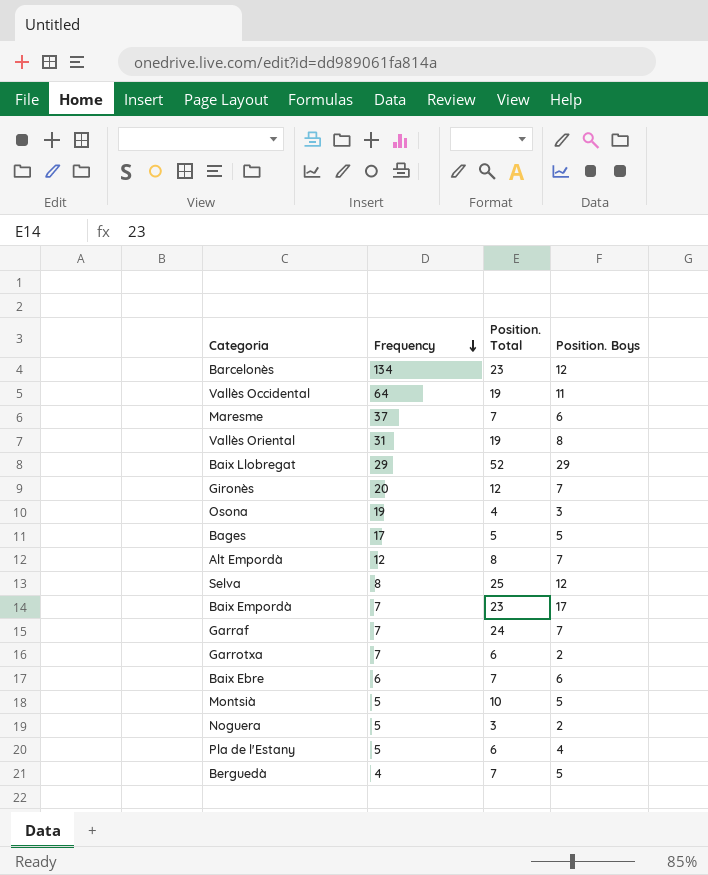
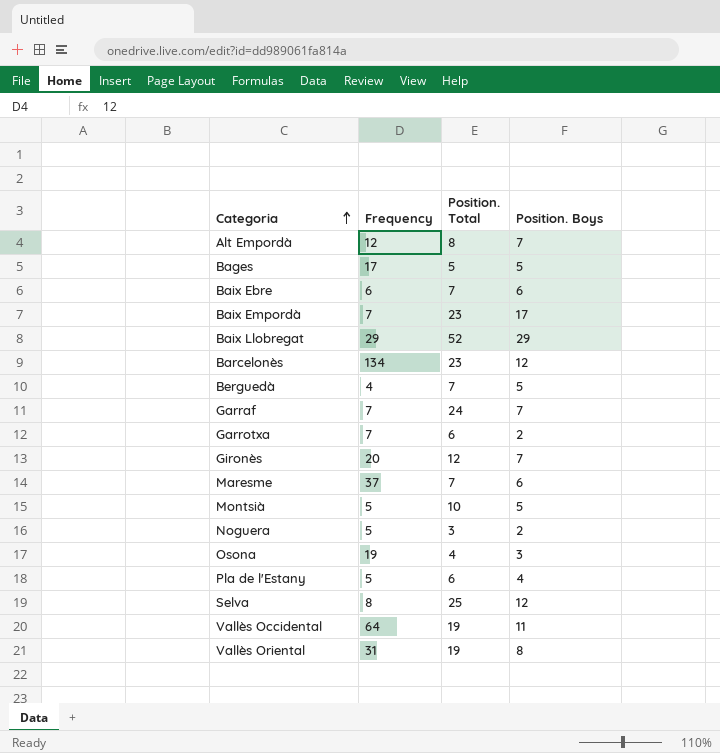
row order: Frequency descending -> Categoria ascending

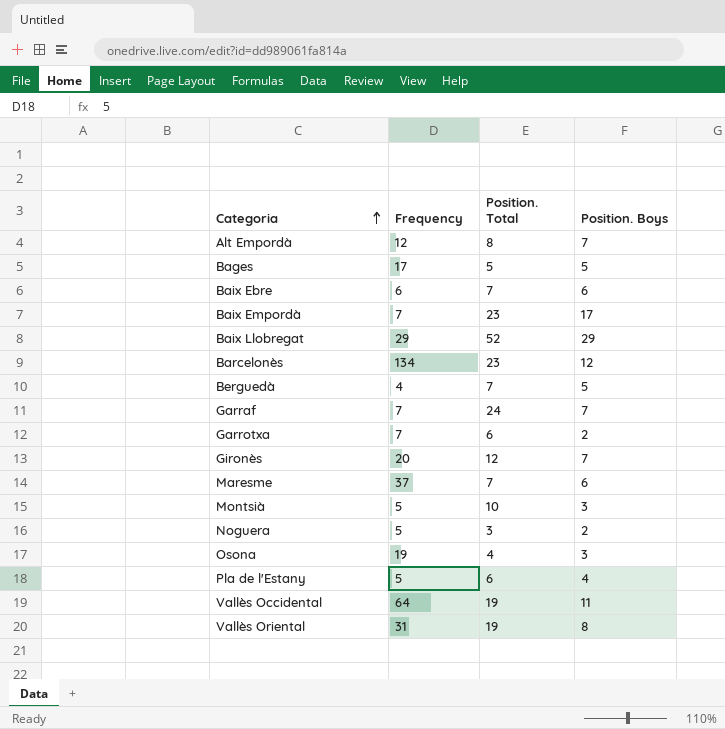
row Selva: 8 | 25 | 12 -> none
Montsià | Position. Boys: 5 -> 3

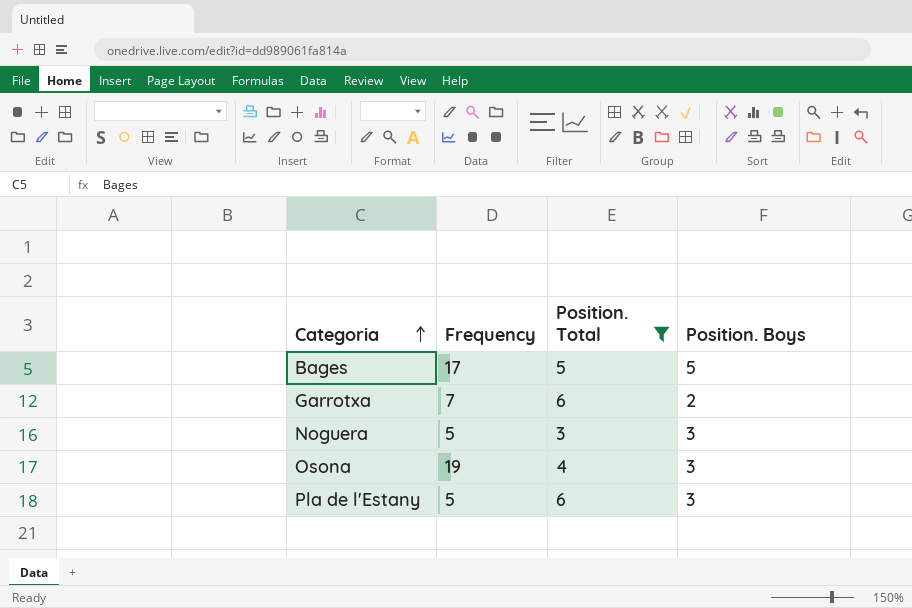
filter: none -> Position. Total <= 6
Noguera | Position. Boys: 2 -> 3
Pla de l'Estany | Position. Boys: 4 -> 3

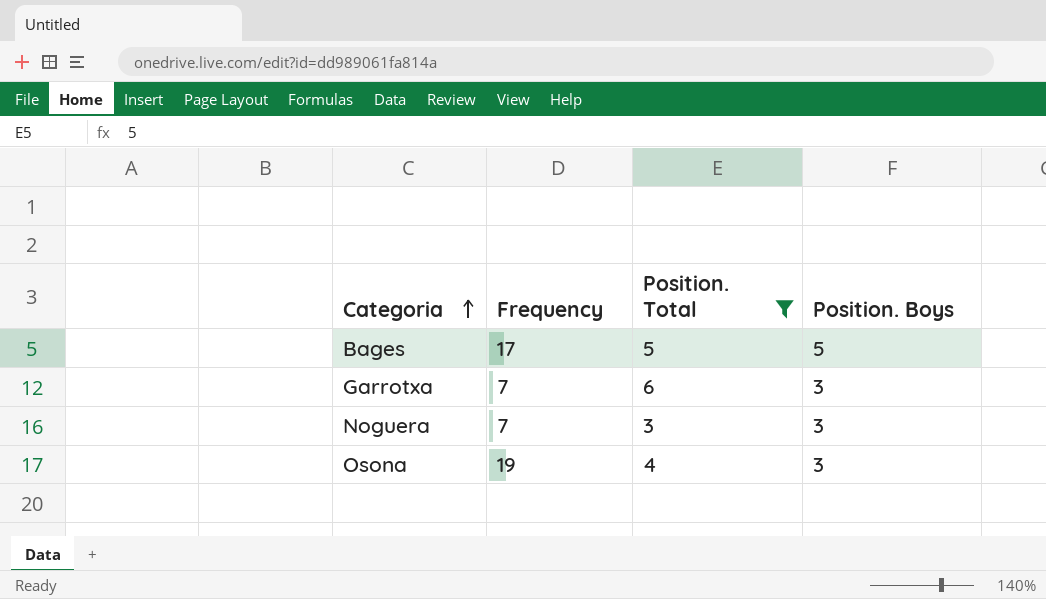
row Pla de l'Estany: 5 | 6 | 3 -> none
Garrotxa | Position. Boys: 2 -> 3
Noguera | Frequency: 5 -> 7

